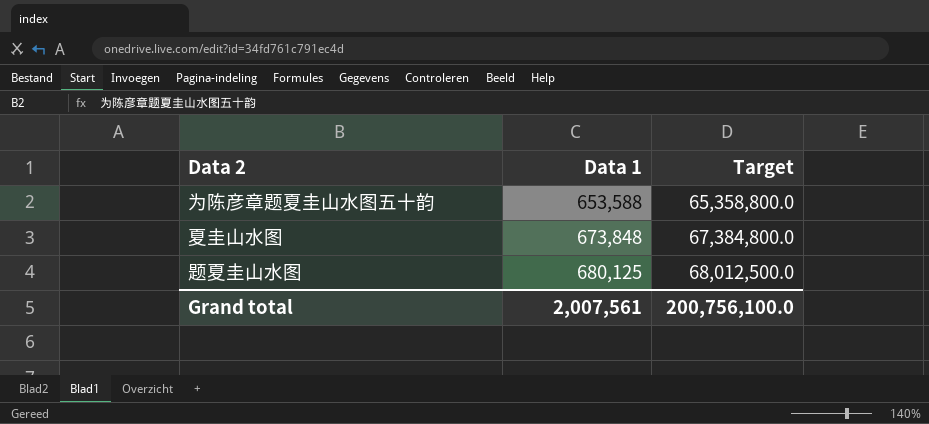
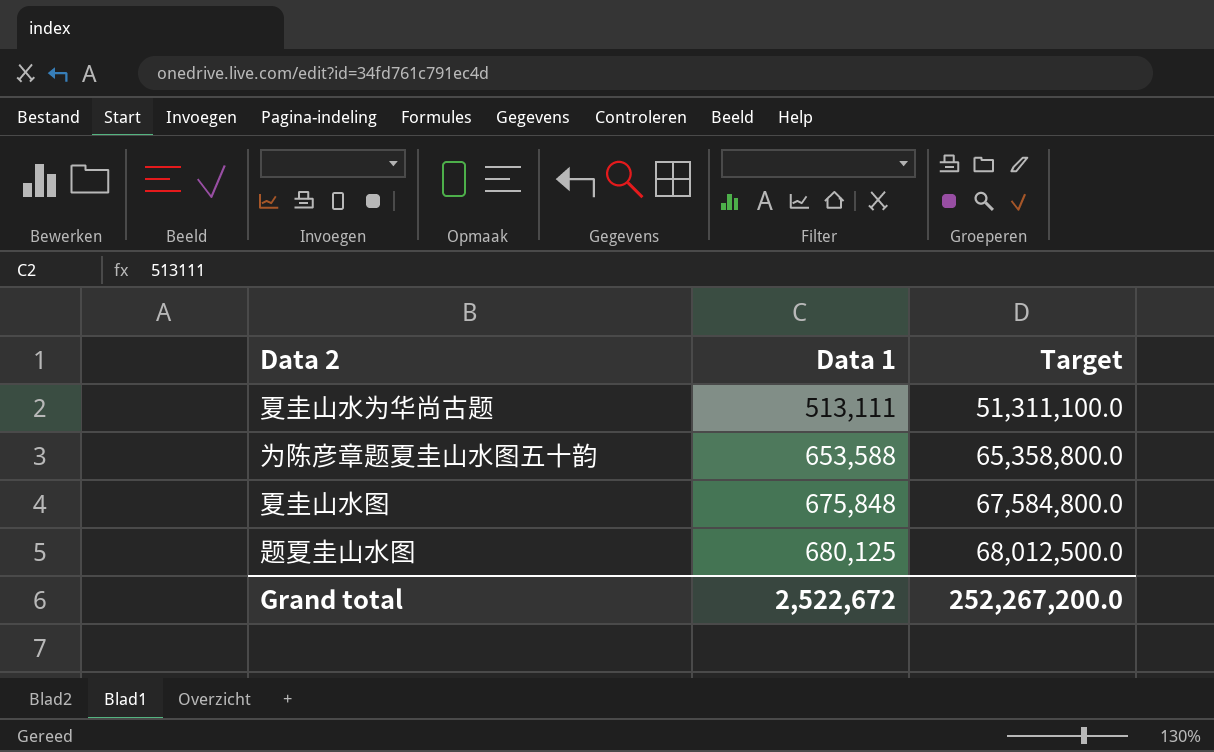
row 夏圭山水为华尚古题: none -> 513,111 | 51,311,100.0
夏圭山水图 | Data 1: 673,848 -> 675,848
夏圭山水图 | Target: 67,384,800.0 -> 67,584,800.0
Grand total | Data 1: 2,007,561 -> 2,522,672
Grand total | Target: 200,756,100.0 -> 252,267,200.0

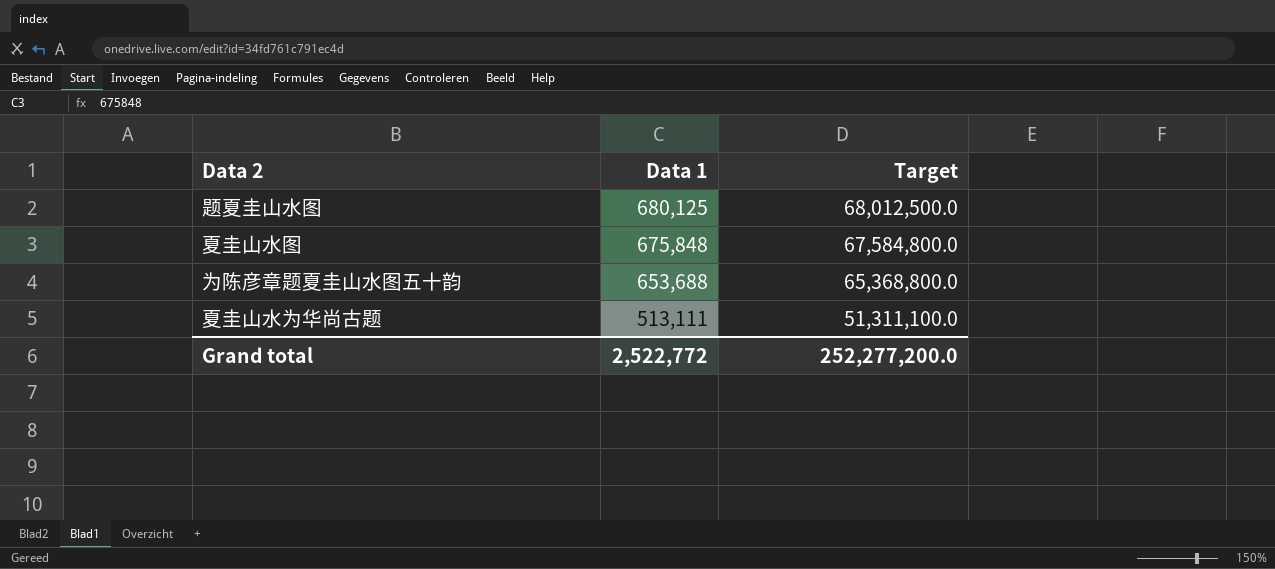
row order: Data 1 ascending -> Data 1 descending
为陈彦章题夏圭山水图五十韵 | Data 1: 653,588 -> 653,688
为陈彦章题夏圭山水图五十韵 | Target: 65,358,800.0 -> 65,368,800.0
Grand total | Data 1: 2,522,672 -> 2,522,772
Grand total | Target: 252,267,200.0 -> 252,277,200.0

